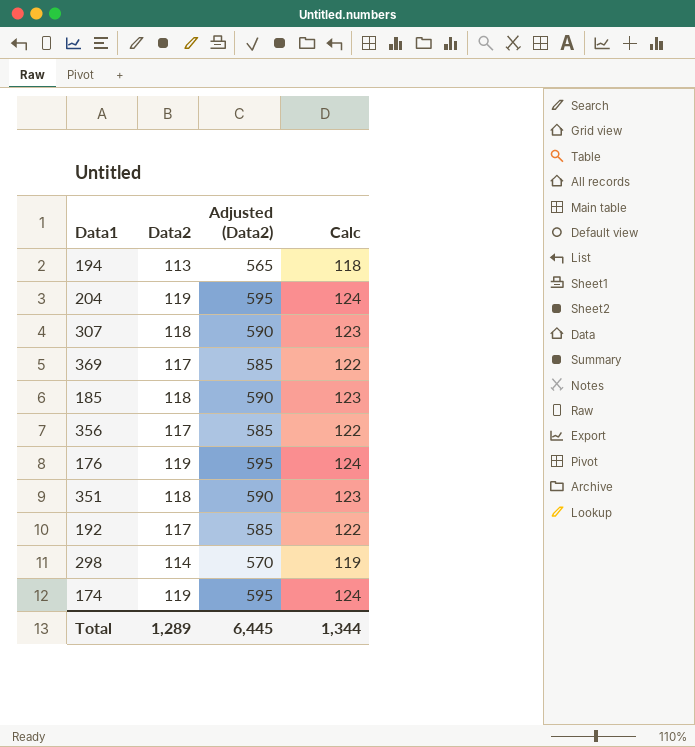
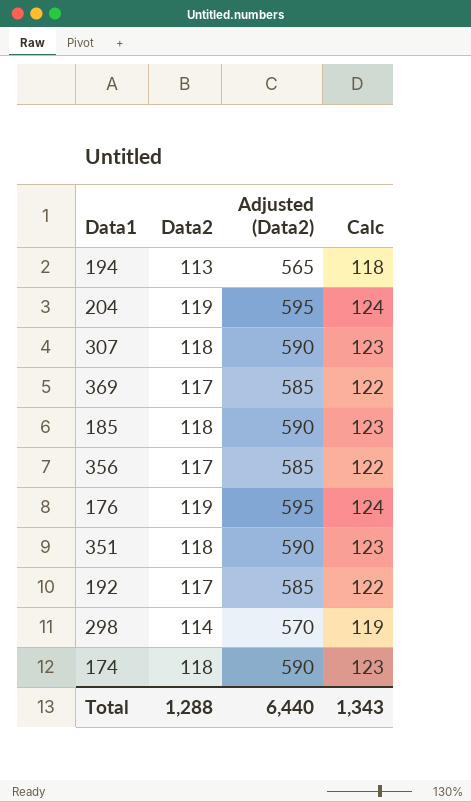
174 | Data2: 119 -> 118
174 | Adjusted (Data2): 595 -> 590
174 | Calc: 124 -> 123
Total | Data2: 1,289 -> 1,288
Total | Adjusted (Data2): 6,445 -> 6,440
Total | Calc: 1,344 -> 1,343

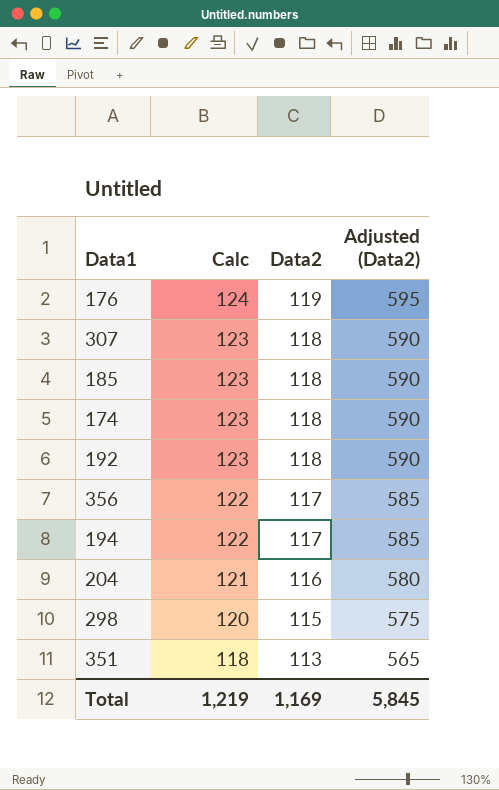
row order: none -> Calc descending
column Calc | position: 4 -> 2
row 369: 117 | 585 | 122 -> none
192 | Calc: 122 -> 123
192 | Data2: 117 -> 118
192 | Adjusted (Data2): 585 -> 590
194 | Calc: 118 -> 122
194 | Data2: 113 -> 117
194 | Adjusted (Data2): 565 -> 585
204 | Calc: 124 -> 121
204 | Data2: 119 -> 116
204 | Adjusted (Data2): 595 -> 580
298 | Calc: 119 -> 120
298 | Data2: 114 -> 115
298 | Adjusted (Data2): 570 -> 575
351 | Calc: 123 -> 118
351 | Data2: 118 -> 113
351 | Adjusted (Data2): 590 -> 565
Total | Calc: 1,343 -> 1,219
Total | Data2: 1,288 -> 1,169
Total | Adjusted (Data2): 6,440 -> 5,845

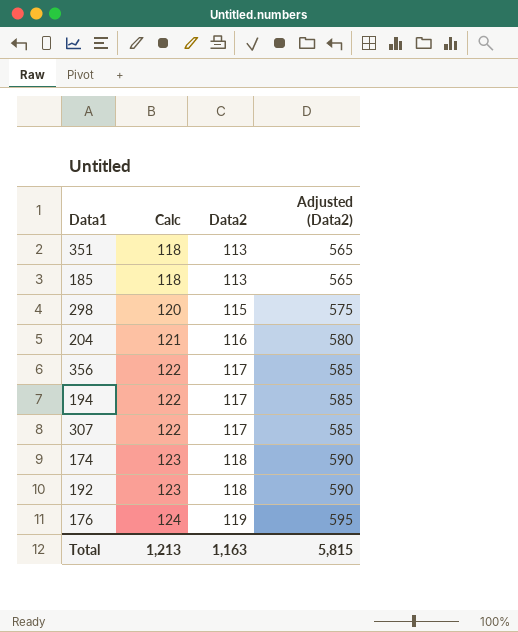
row order: Calc descending -> Calc ascending
185 | Calc: 123 -> 118
185 | Data2: 118 -> 113
185 | Adjusted (Data2): 590 -> 565
307 | Calc: 123 -> 122
307 | Data2: 118 -> 117
307 | Adjusted (Data2): 590 -> 585
Total | Calc: 1,219 -> 1,213
Total | Data2: 1,169 -> 1,163
Total | Adjusted (Data2): 5,845 -> 5,815

